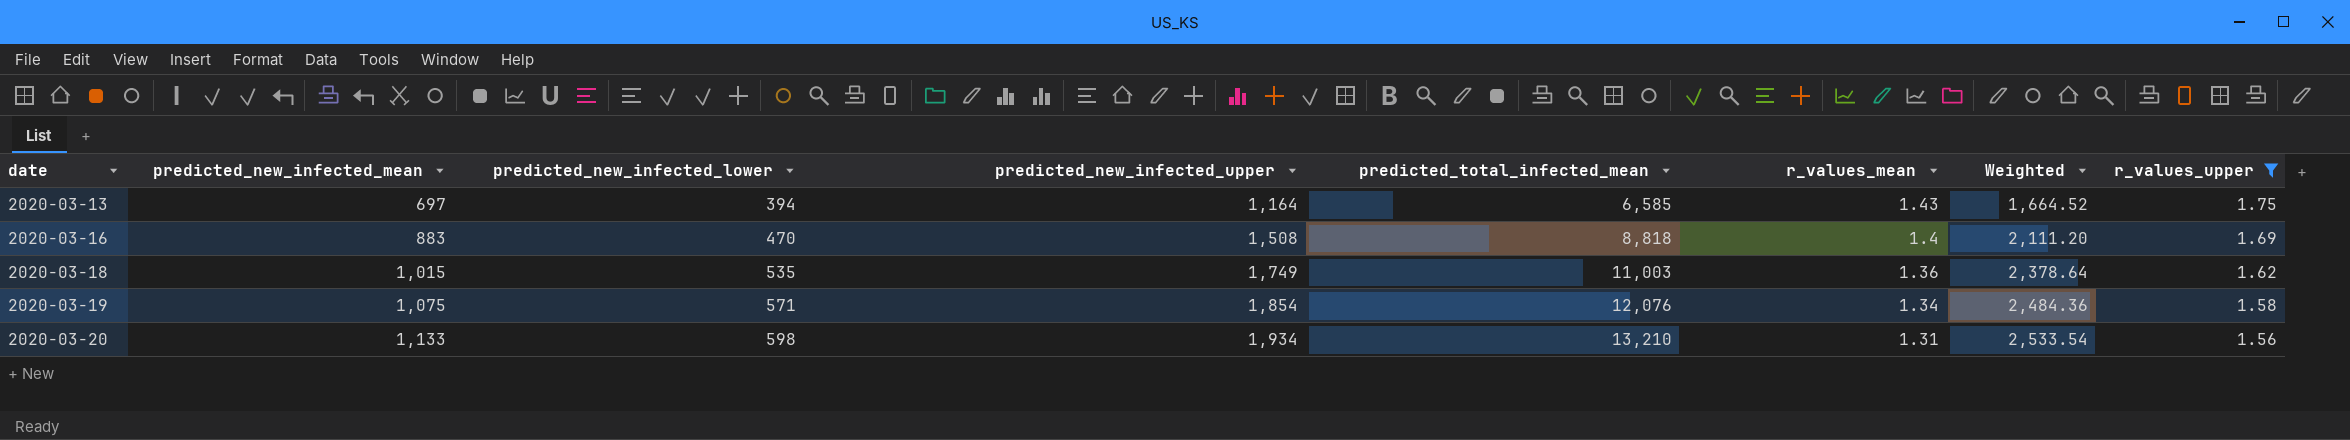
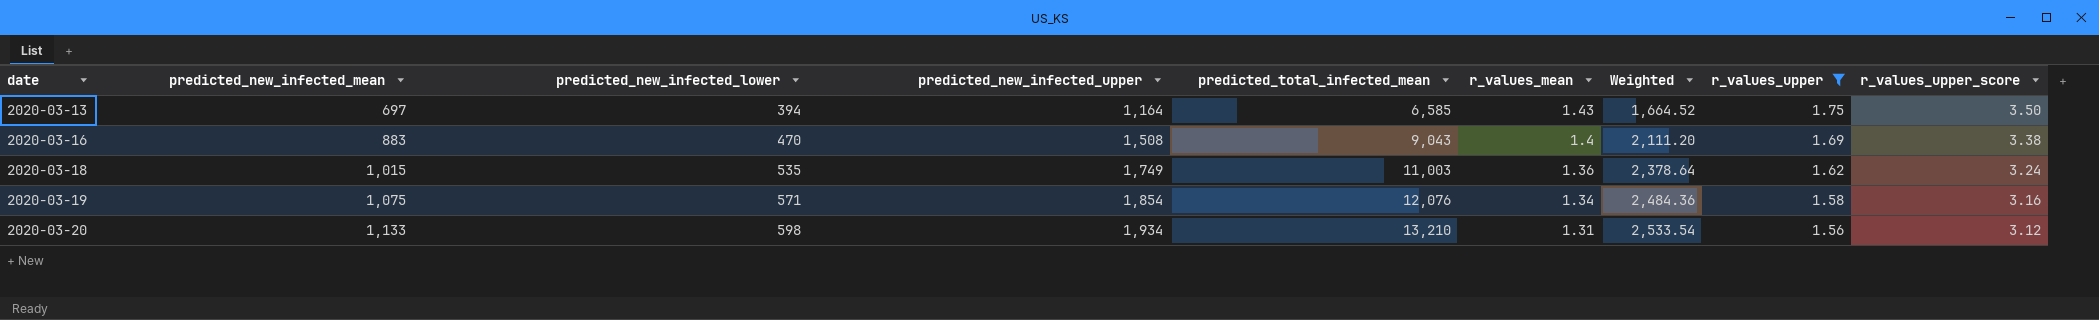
column r_values_upper_score | formula: none -> [r_values_upper] * 2
2020-03-16 | predicted_total_infected_mean: 8,818 -> 9,043

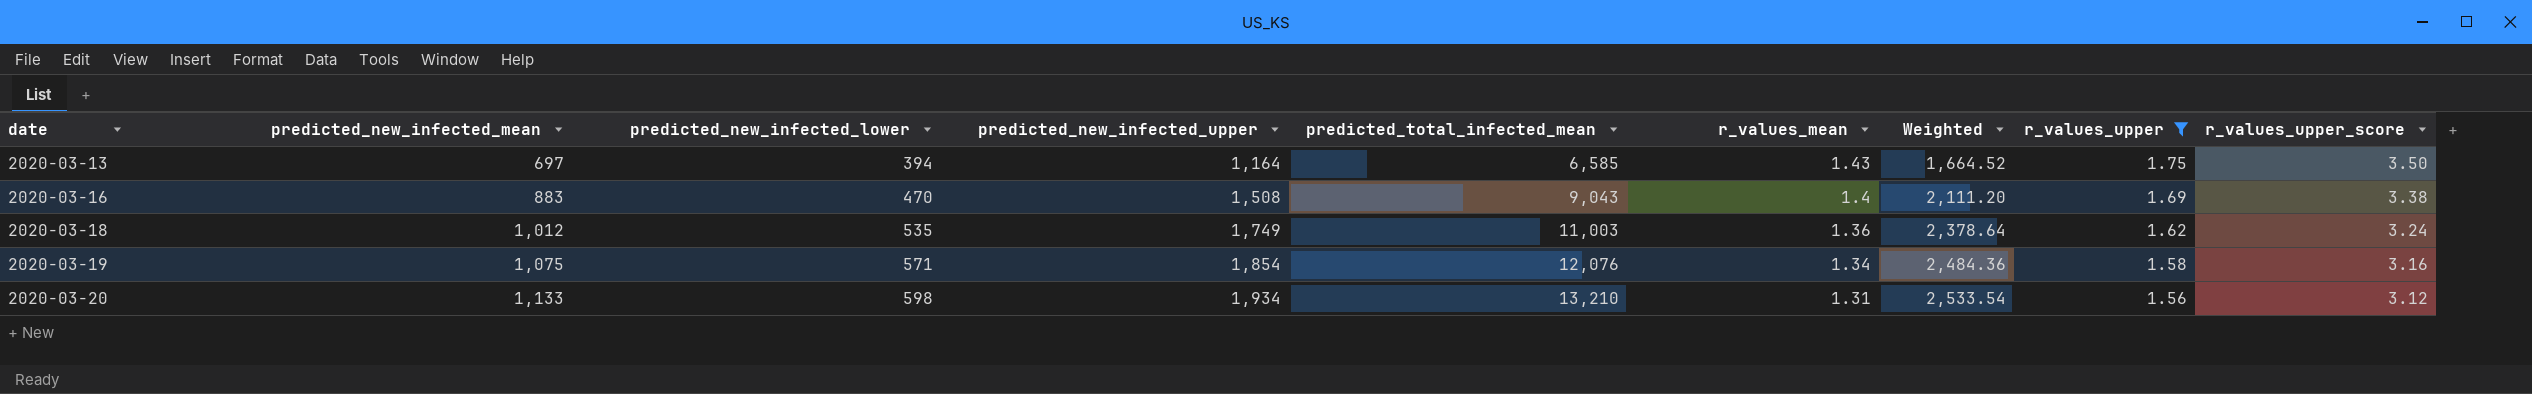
2020-03-18 | predicted_new_infected_mean: 1,015 -> 1,012

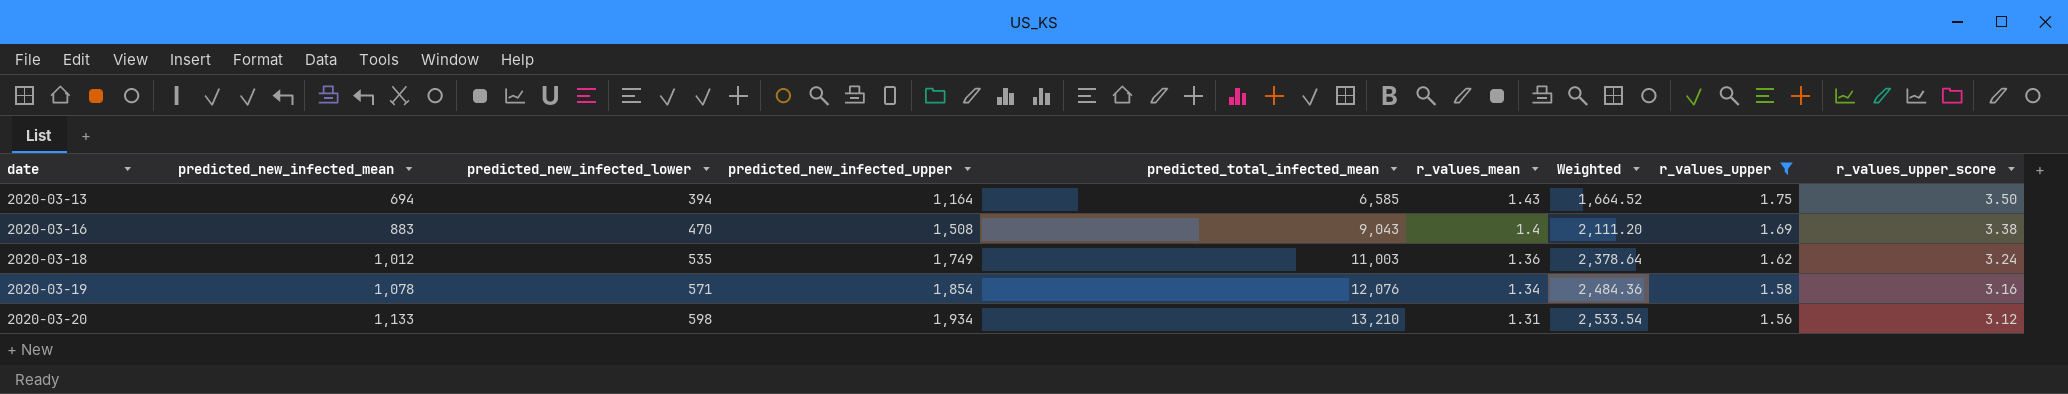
2020-03-13 | predicted_new_infected_mean: 697 -> 694
2020-03-19 | predicted_new_infected_mean: 1,075 -> 1,078

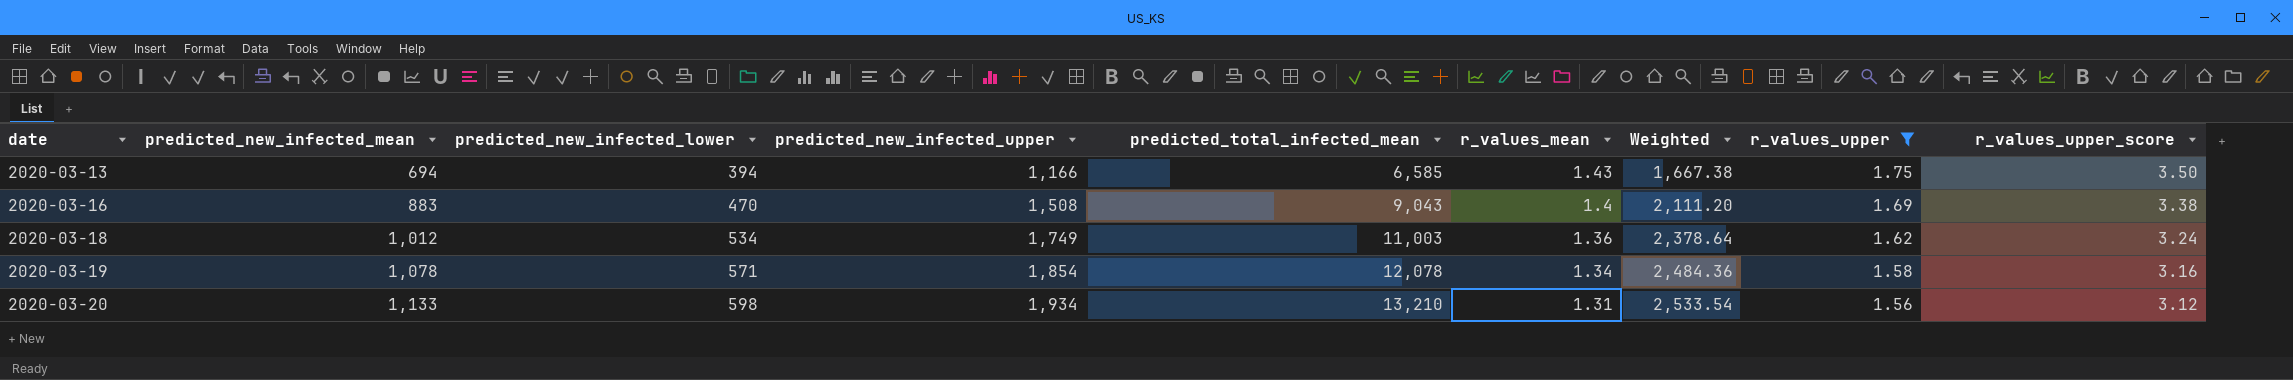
2020-03-13 | predicted_new_infected_upper: 1,164 -> 1,166
2020-03-13 | Weighted: 1,664.52 -> 1,667.38
2020-03-18 | predicted_new_infected_lower: 535 -> 534
2020-03-19 | predicted_total_infected_mean: 12,076 -> 12,078

